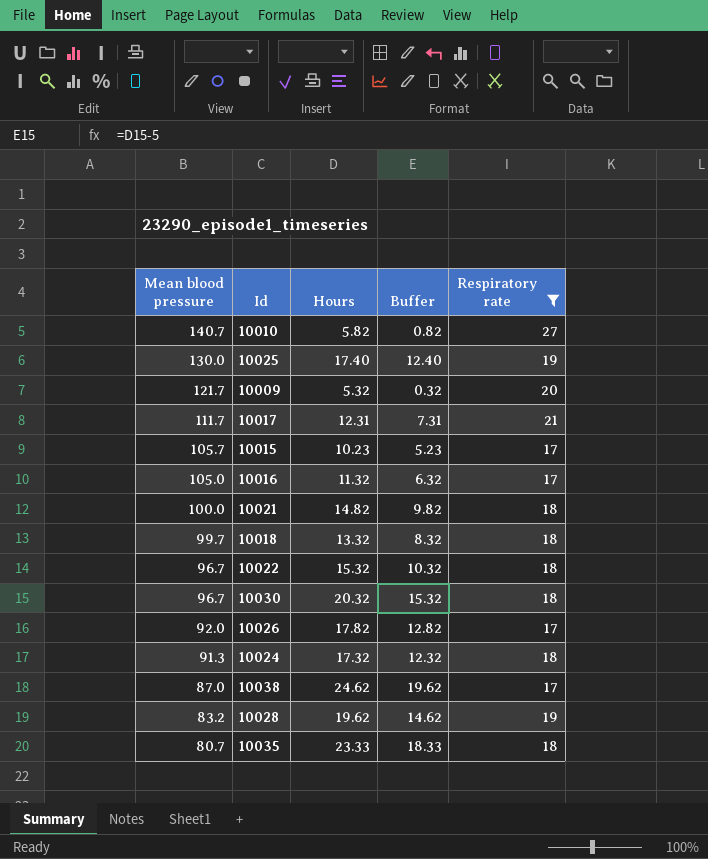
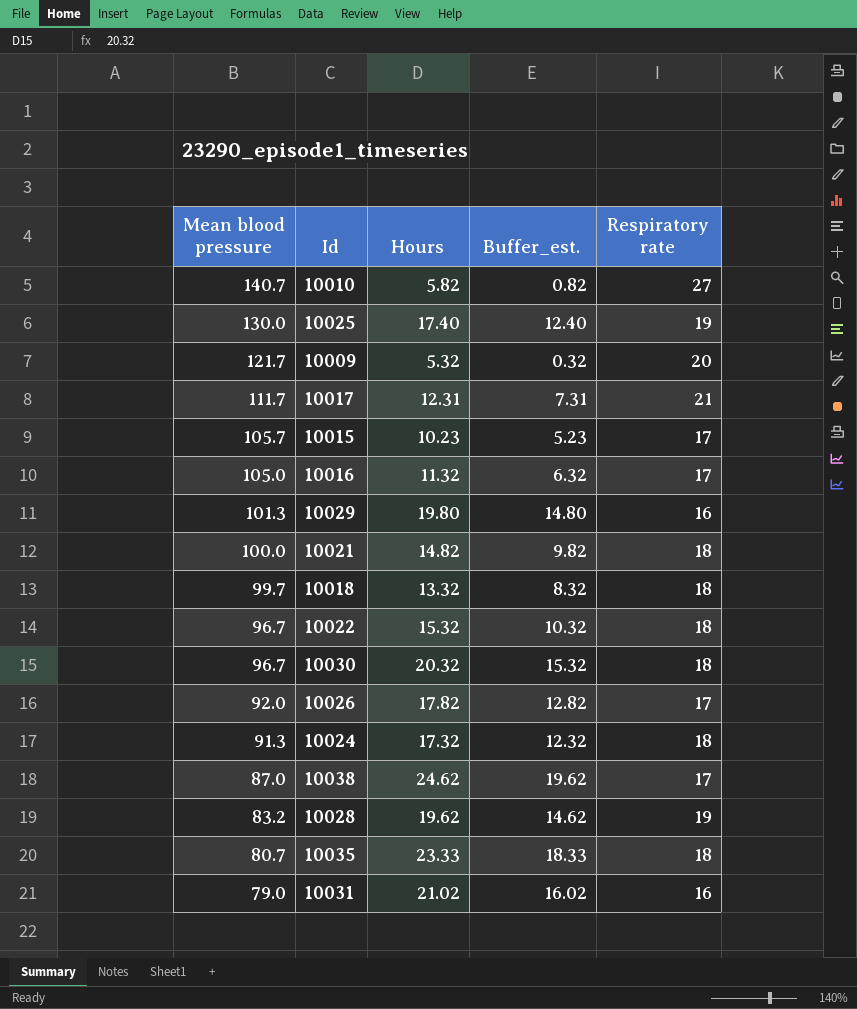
filter: Respiratory rate != 16 -> none
column name: Buffer -> Buffer_est.

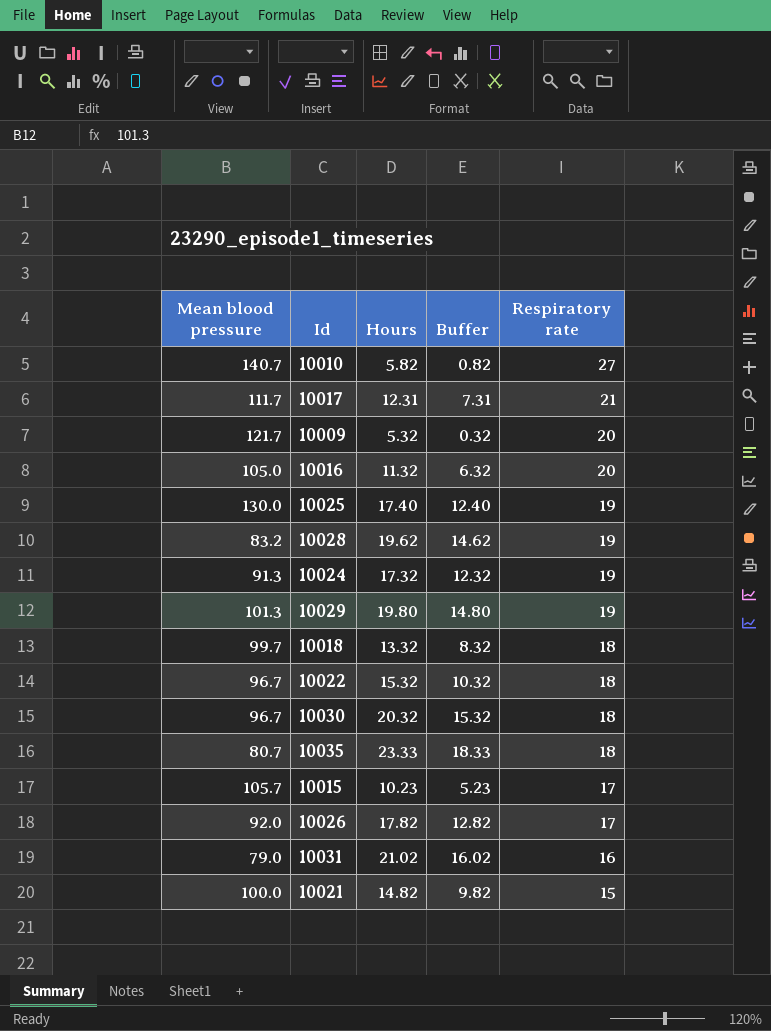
row order: Mean blood pressure descending -> Respiratory rate descending
column name: Buffer_est. -> Buffer
row 10038: 87.0 | 24.62 | 19.62 | 17 -> none
10016 | Respiratory rate: 17 -> 20
10024 | Respiratory rate: 18 -> 19
10029 | Respiratory rate: 16 -> 19
10021 | Respiratory rate: 18 -> 15

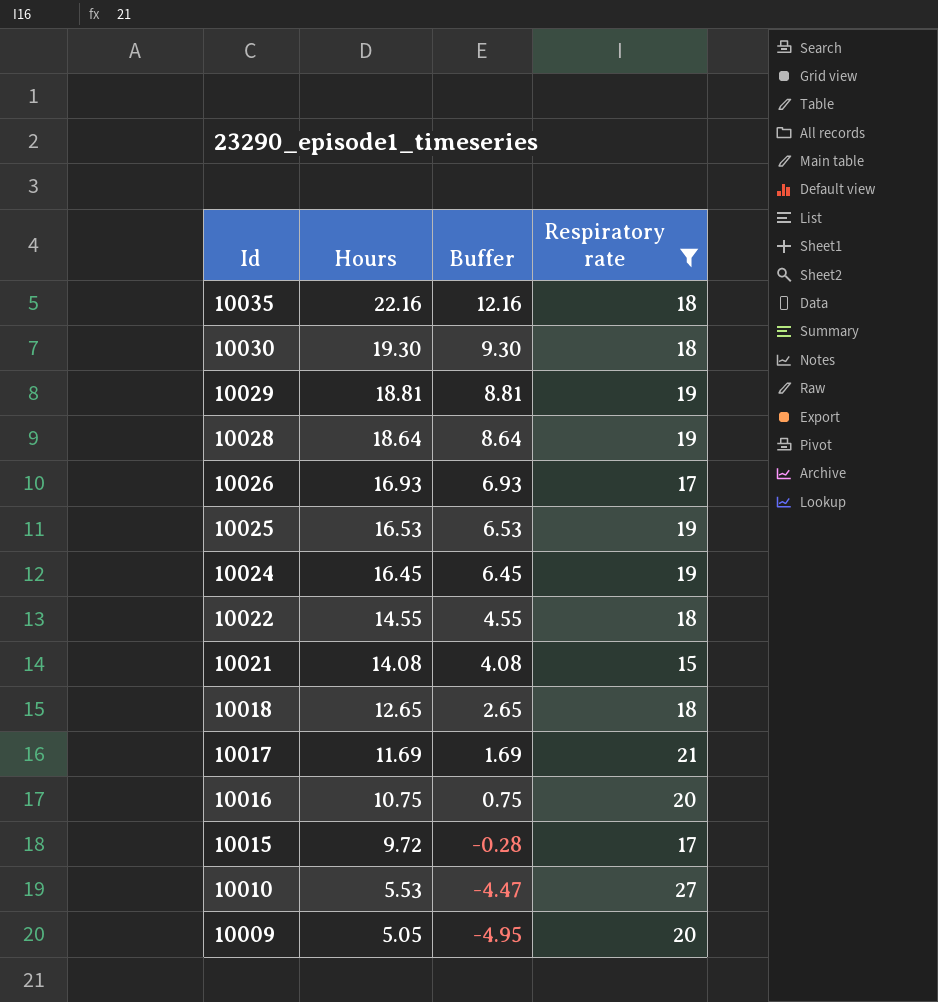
filter: none -> Respiratory rate != 16
row order: Respiratory rate descending -> Id descending
column Mean blood pressure | position: 1 -> none
column Buffer | formula: [Hours] - 5 -> [Hours] - 10
10035 | Hours: 23.33 -> 22.16
10030 | Hours: 20.32 -> 19.30
10029 | Hours: 19.80 -> 18.81
10028 | Hours: 19.62 -> 18.64
10026 | Hours: 17.82 -> 16.93
10025 | Hours: 17.40 -> 16.53
10024 | Hours: 17.32 -> 16.45
10022 | Hours: 15.32 -> 14.55
10021 | Hours: 14.82 -> 14.08
10018 | Hours: 13.32 -> 12.65
10017 | Hours: 12.31 -> 11.69
10016 | Hours: 11.32 -> 10.75
10015 | Hours: 10.23 -> 9.72
10010 | Hours: 5.82 -> 5.53
10009 | Hours: 5.32 -> 5.05

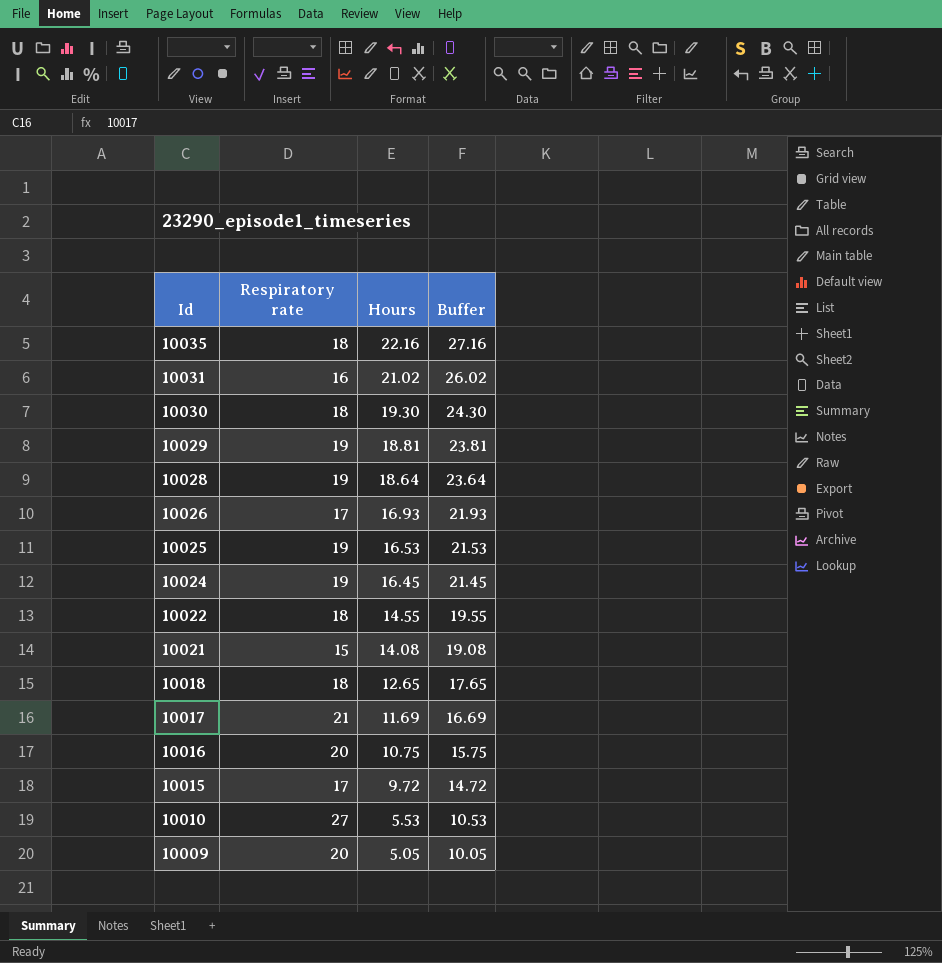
filter: Respiratory rate != 16 -> none
column Respiratory rate | position: 4 -> 2
column Buffer | formula: [Hours] - 10 -> [Hours] + 5

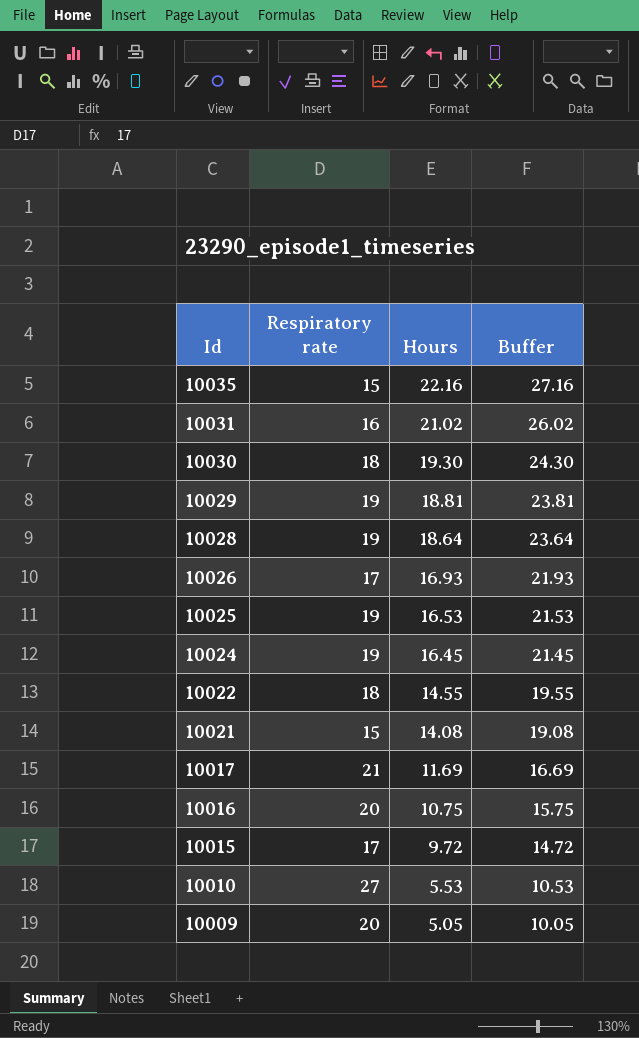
row 10018: 18 | 12.65 | 17.65 -> none
10035 | Respiratory rate: 18 -> 15

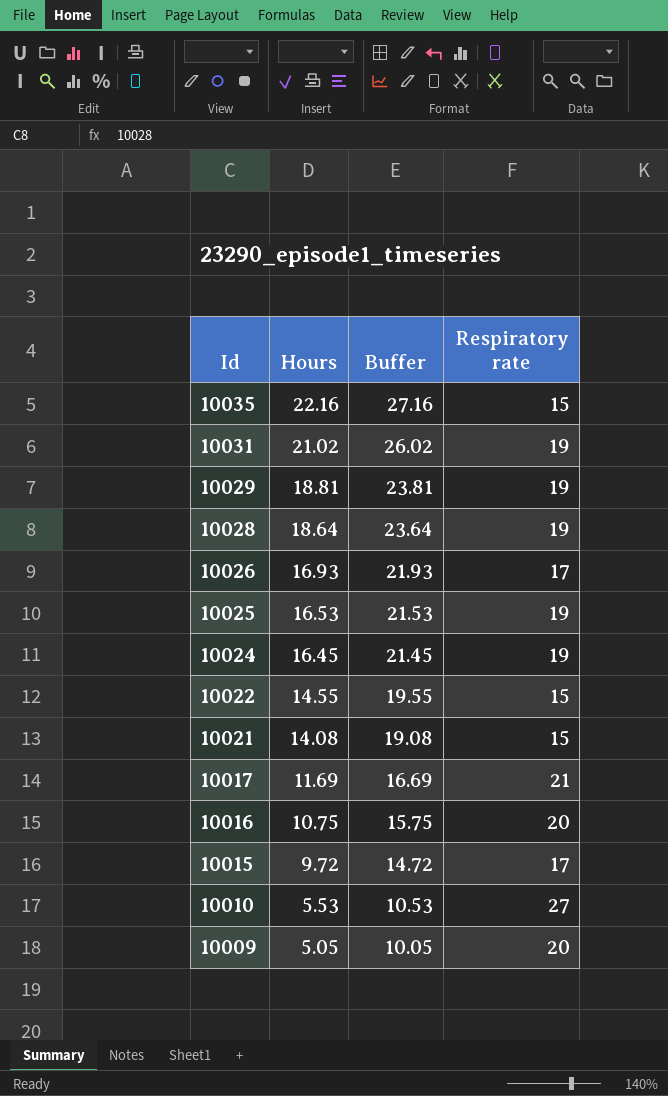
column Respiratory rate | position: 2 -> 4
row 10030: 18 | 19.30 | 24.30 -> none
10031 | Respiratory rate: 16 -> 19
10022 | Respiratory rate: 18 -> 15

